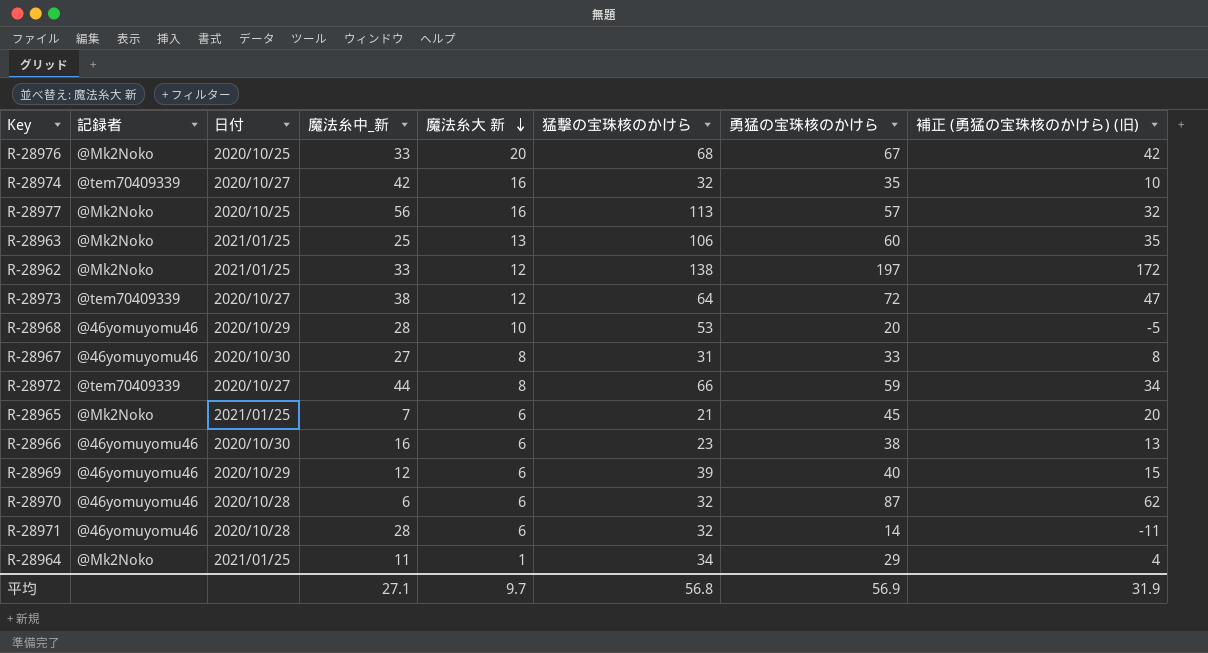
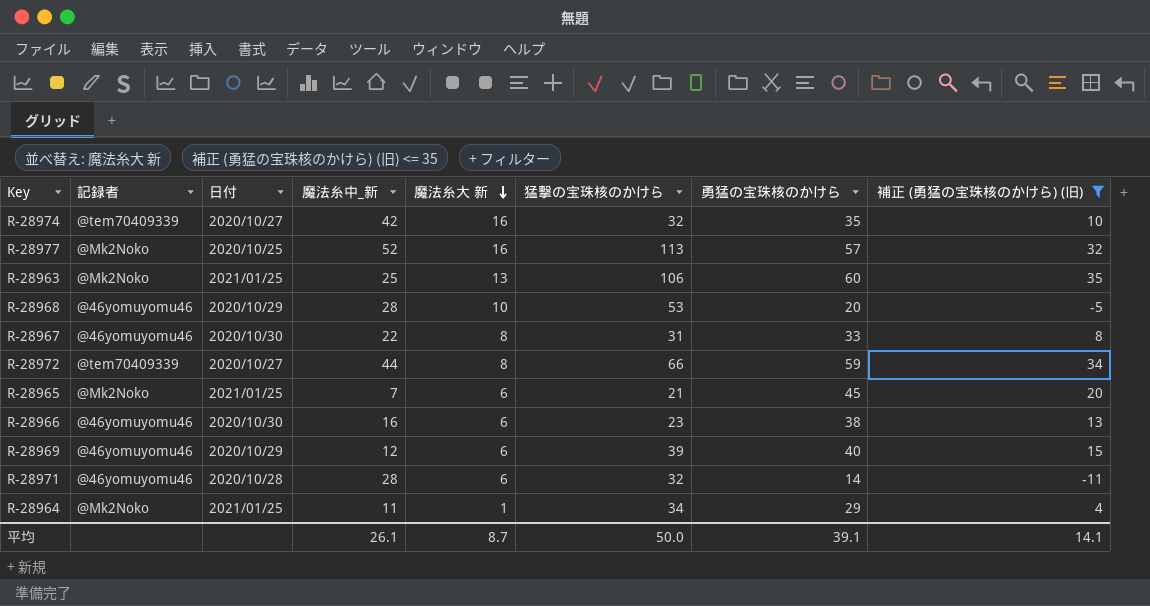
filter: none -> 補正 (勇猛の宝珠核のかけら) (旧) <= 35
R-28977 | 魔法糸中_新: 56 -> 52
R-28967 | 魔法糸中_新: 27 -> 22
平均 | 魔法糸中_新: 27.1 -> 26.1
平均 | 魔法糸大 新: 9.7 -> 8.7
平均 | 猛撃の宝珠核のかけら: 56.8 -> 50.0
平均 | 勇猛の宝珠核のかけら: 56.9 -> 39.1
平均 | 補正 (勇猛の宝珠核のかけら) (旧): 31.9 -> 14.1

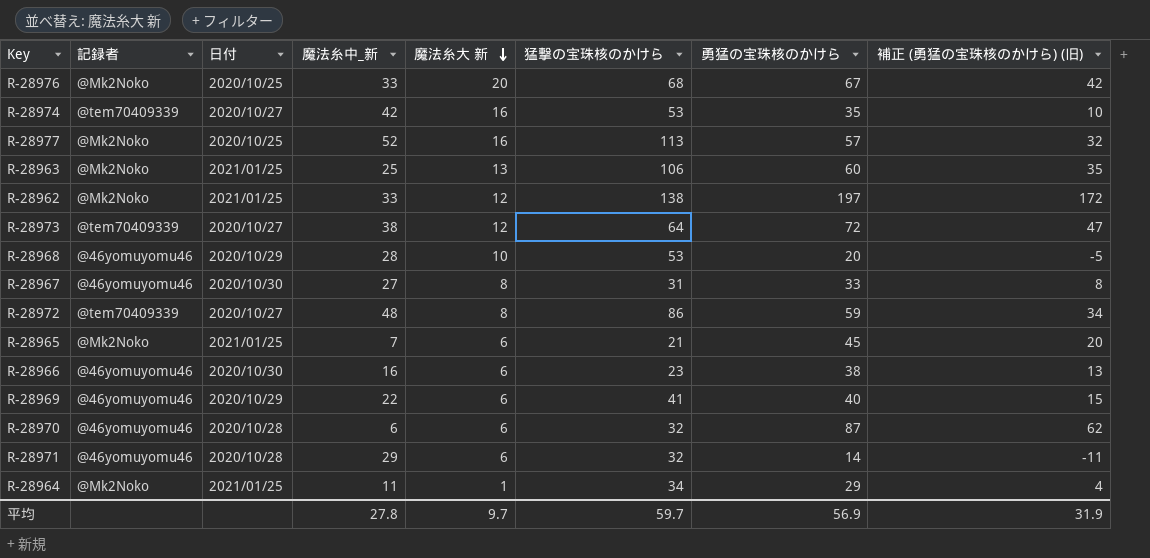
filter: 補正 (勇猛の宝珠核のかけら) (旧) <= 35 -> none
R-28974 | 猛撃の宝珠核のかけら: 32 -> 53
R-28967 | 魔法糸中_新: 22 -> 27
R-28972 | 魔法糸中_新: 44 -> 48
R-28972 | 猛撃の宝珠核のかけら: 66 -> 86
R-28969 | 魔法糸中_新: 12 -> 22
R-28969 | 猛撃の宝珠核のかけら: 39 -> 41
R-28971 | 魔法糸中_新: 28 -> 29
平均 | 魔法糸中_新: 26.1 -> 27.8
平均 | 魔法糸大 新: 8.7 -> 9.7
平均 | 猛撃の宝珠核のかけら: 50.0 -> 59.7
平均 | 勇猛の宝珠核のかけら: 39.1 -> 56.9
平均 | 補正 (勇猛の宝珠核のかけら) (旧): 14.1 -> 31.9

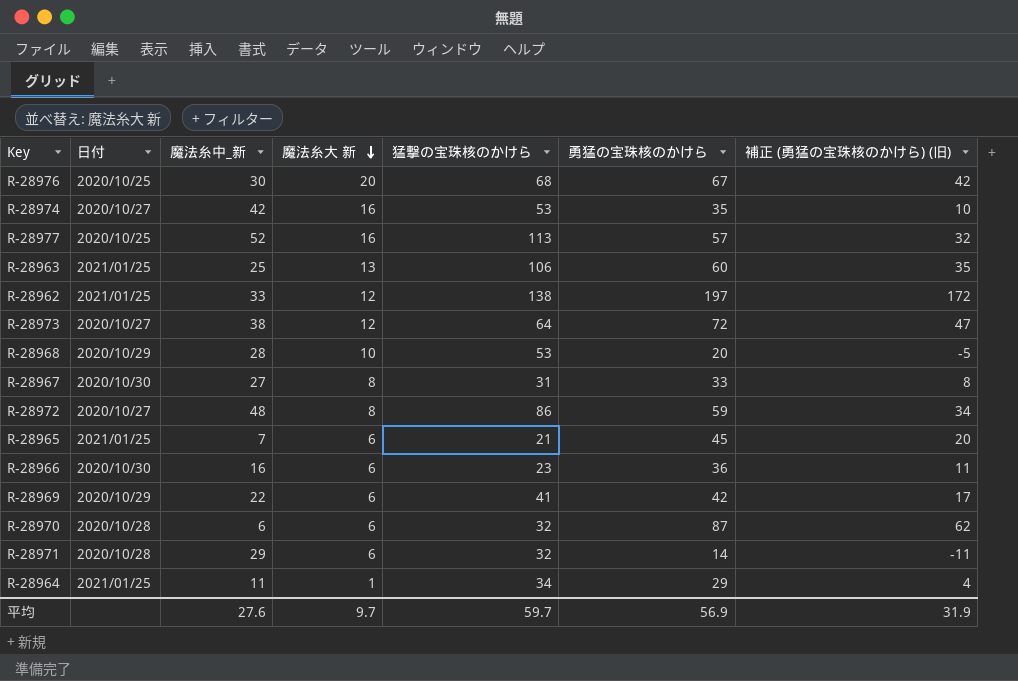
column 記録者 | position: 2 -> none
R-28976 | 魔法糸中_新: 33 -> 30
R-28966 | 勇猛の宝珠核のかけら: 38 -> 36
R-28966 | 補正 (勇猛の宝珠核のかけら) (旧): 13 -> 11
R-28969 | 勇猛の宝珠核のかけら: 40 -> 42
R-28969 | 補正 (勇猛の宝珠核のかけら) (旧): 15 -> 17
平均 | 魔法糸中_新: 27.8 -> 27.6

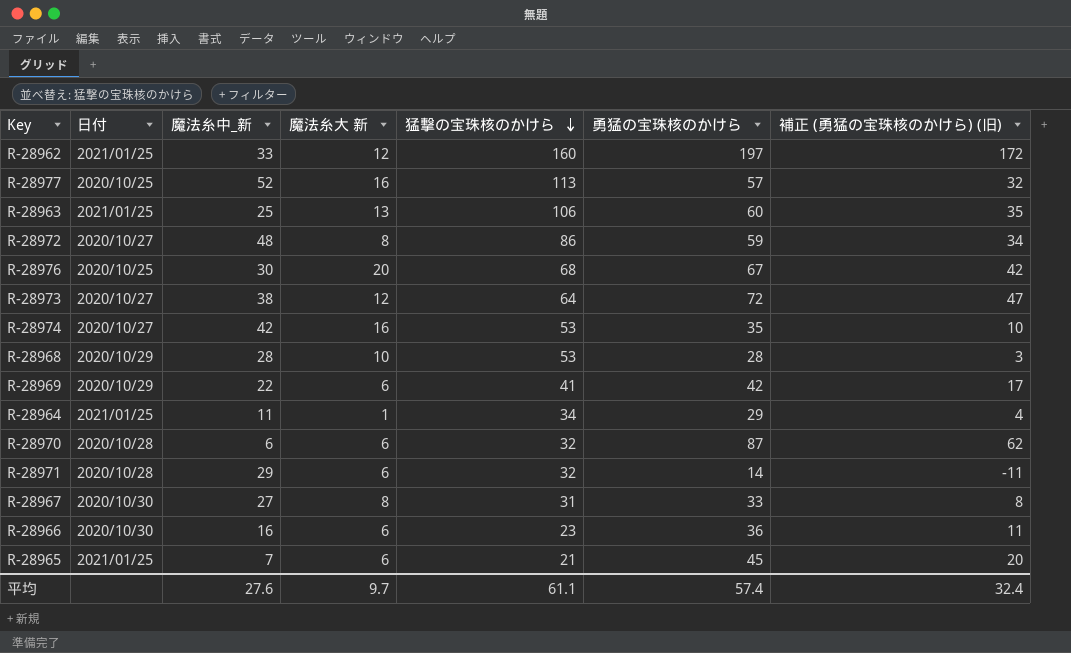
row order: 魔法糸大 新 descending -> 猛撃の宝珠核のかけら descending
R-28962 | 猛撃の宝珠核のかけら: 138 -> 160
R-28968 | 勇猛の宝珠核のかけら: 20 -> 28
R-28968 | 補正 (勇猛の宝珠核のかけら) (旧): -5 -> 3
平均 | 猛撃の宝珠核のかけら: 59.7 -> 61.1
平均 | 勇猛の宝珠核のかけら: 56.9 -> 57.4
平均 | 補正 (勇猛の宝珠核のかけら) (旧): 31.9 -> 32.4

